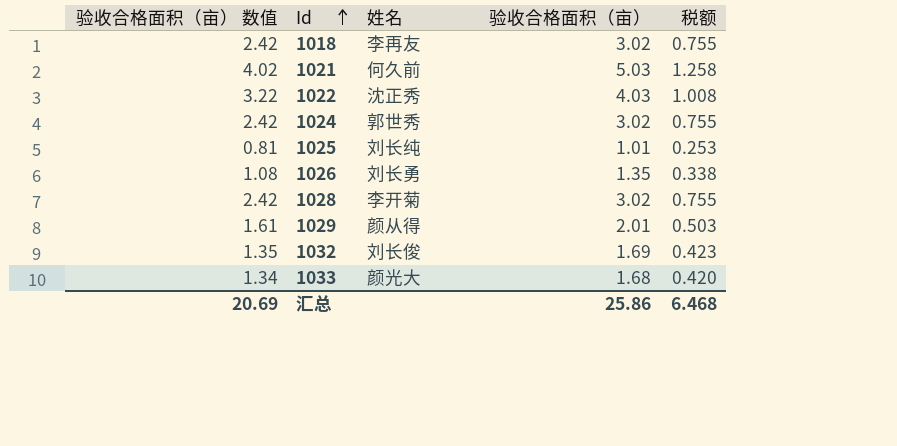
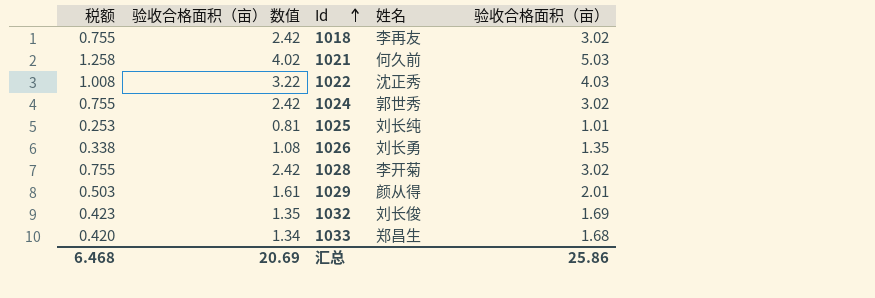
column 税额 | position: 5 -> 1
1033 | 姓名: 颜光大 -> 郑昌生

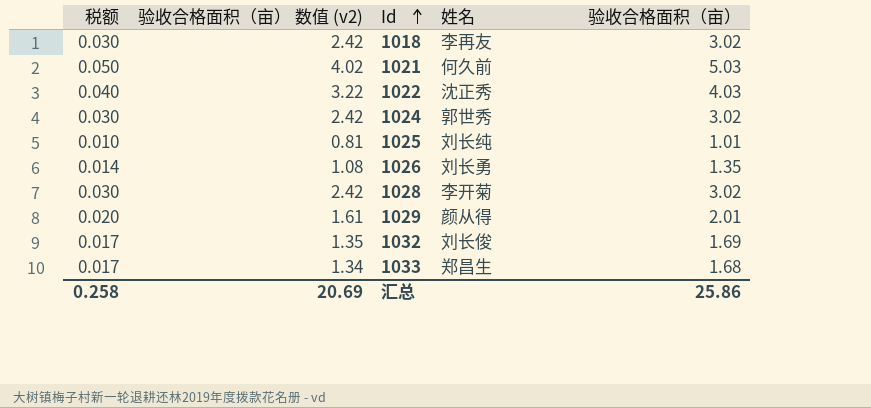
column 税额 | formula: [验收合格面积（亩）] * 0.25 -> [验收合格面积（亩）] * 0.01
column name: 验收合格面积（亩） 数值 -> 验收合格面积（亩） 数值 (v2)
汇总 | 税额: 6.468 -> 0.258

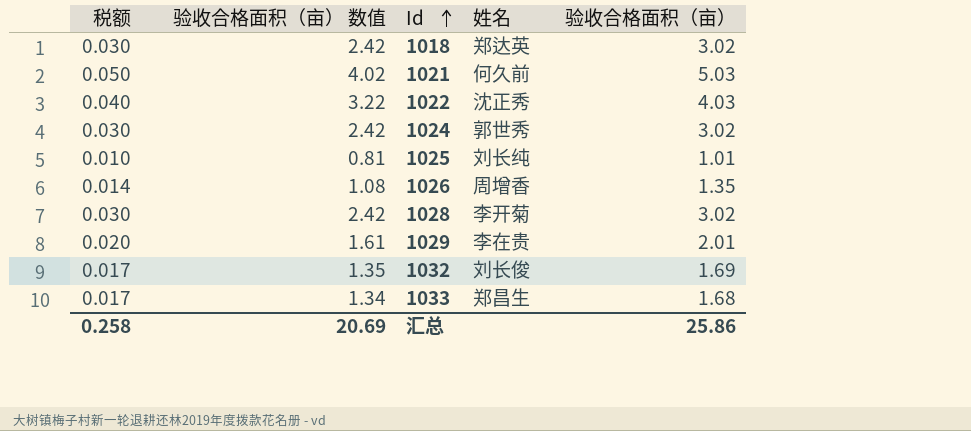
column name: 验收合格面积（亩） 数值 (v2) -> 验收合格面积（亩） 数值
1018 | 姓名: 李再友 -> 郑达英
1026 | 姓名: 刘长勇 -> 周增香
1029 | 姓名: 颜从得 -> 李在贵

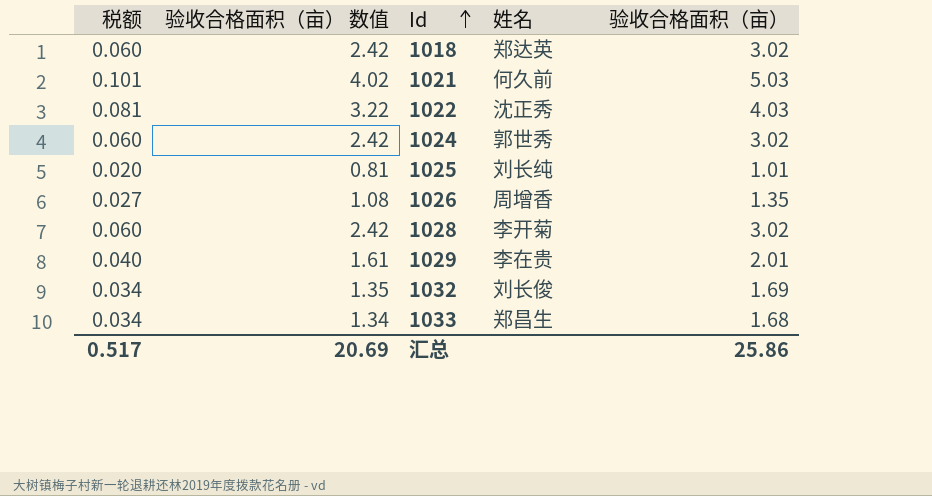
column 税额 | formula: [验收合格面积（亩）] * 0.01 -> [验收合格面积（亩）] * 0.02
汇总 | 税额: 0.258 -> 0.517

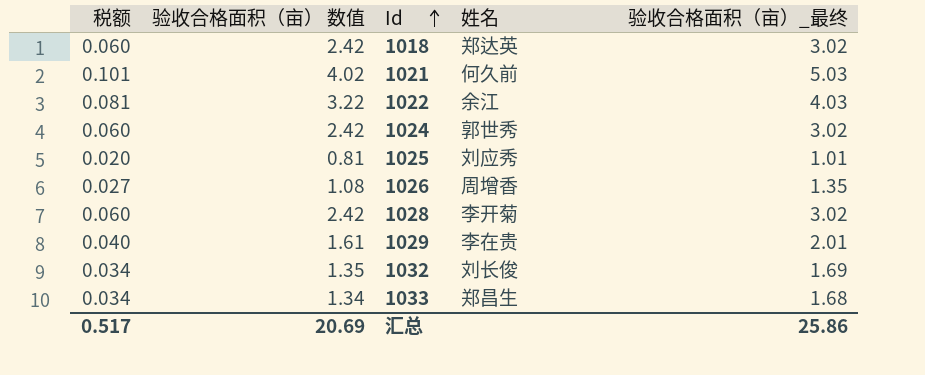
column name: 验收合格面积（亩） -> 验收合格面积（亩）_最终
1022 | 姓名: 沈正秀 -> 余江
1025 | 姓名: 刘长纯 -> 刘应秀

